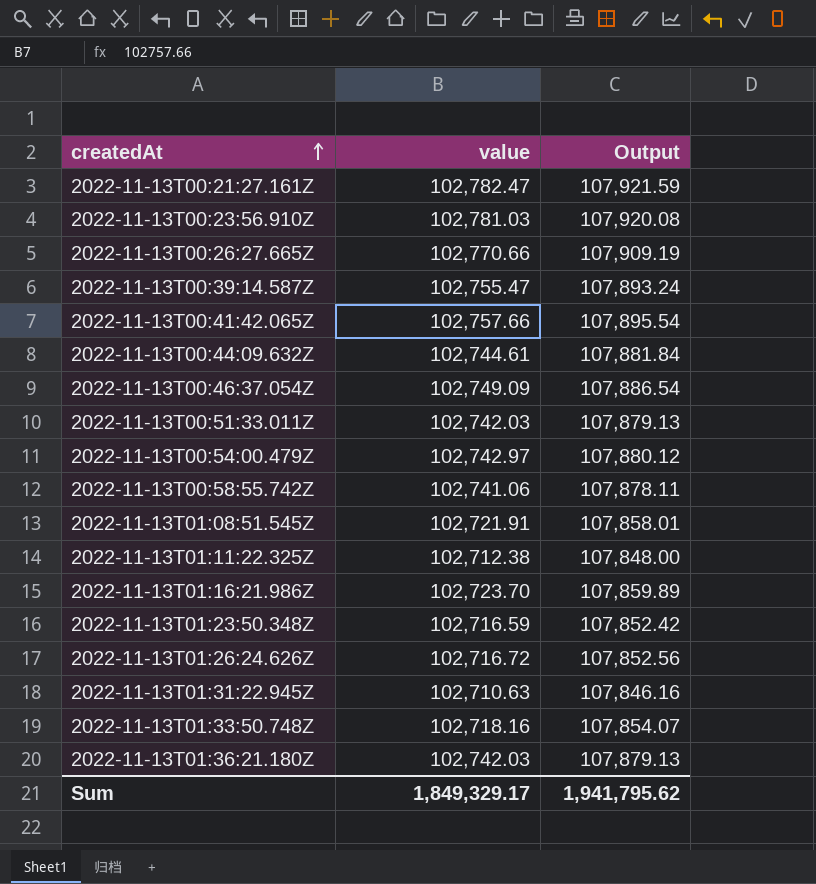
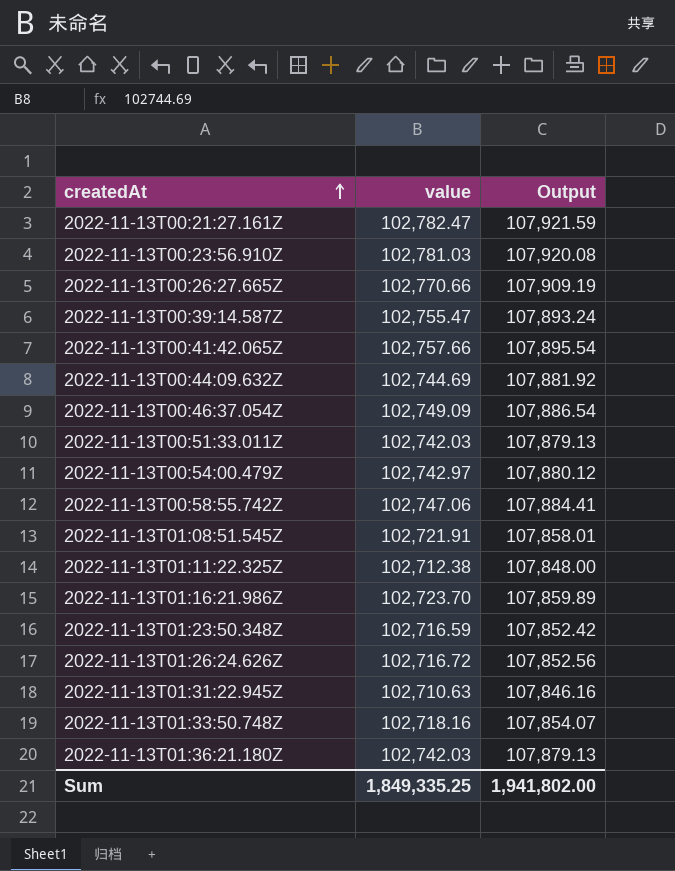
2022-11-13T00:44:09.632Z | value: 102,744.61 -> 102,744.69
2022-11-13T00:44:09.632Z | Output: 107,881.84 -> 107,881.92
2022-11-13T00:58:55.742Z | value: 102,741.06 -> 102,747.06
2022-11-13T00:58:55.742Z | Output: 107,878.11 -> 107,884.41
Sum | value: 1,849,329.17 -> 1,849,335.25
Sum | Output: 1,941,795.62 -> 1,941,802.00

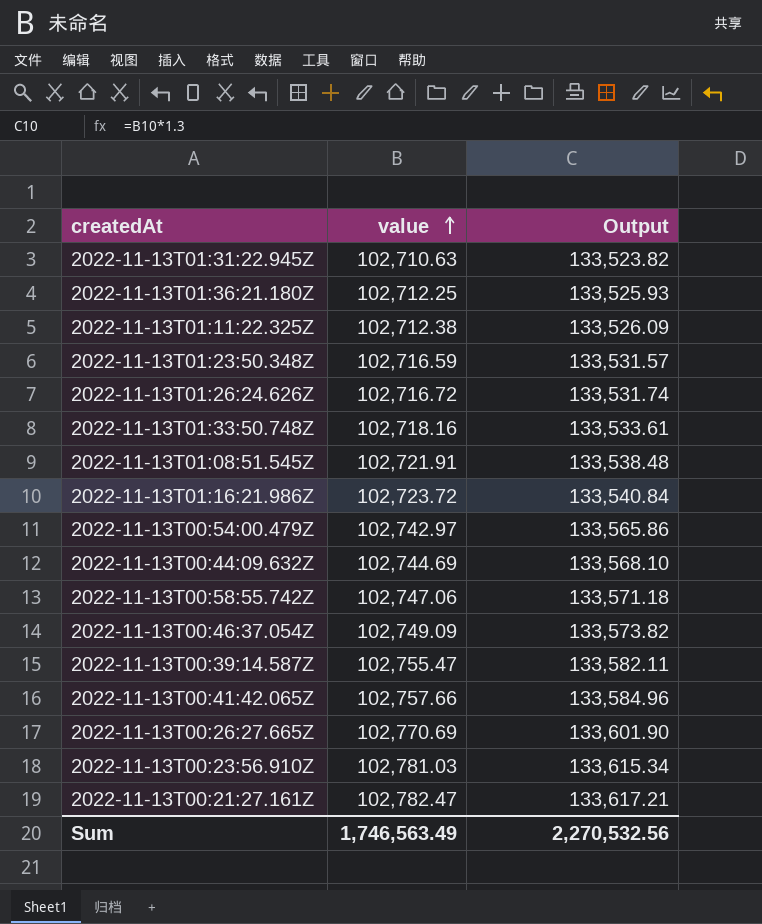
row order: createdAt ascending -> value ascending
column Output | formula: [value] * 1.05 -> [value] * 1.3
row 2022-11-13T00:51:33.011Z: 102,742.03 | 107,879.13 -> none
2022-11-13T01:36:21.180Z | value: 102,742.03 -> 102,712.25
2022-11-13T01:16:21.986Z | value: 102,723.70 -> 102,723.72
2022-11-13T00:26:27.665Z | value: 102,770.66 -> 102,770.69
Sum | value: 1,849,335.25 -> 1,746,563.49
Sum | Output: 1,941,802.00 -> 2,270,532.56

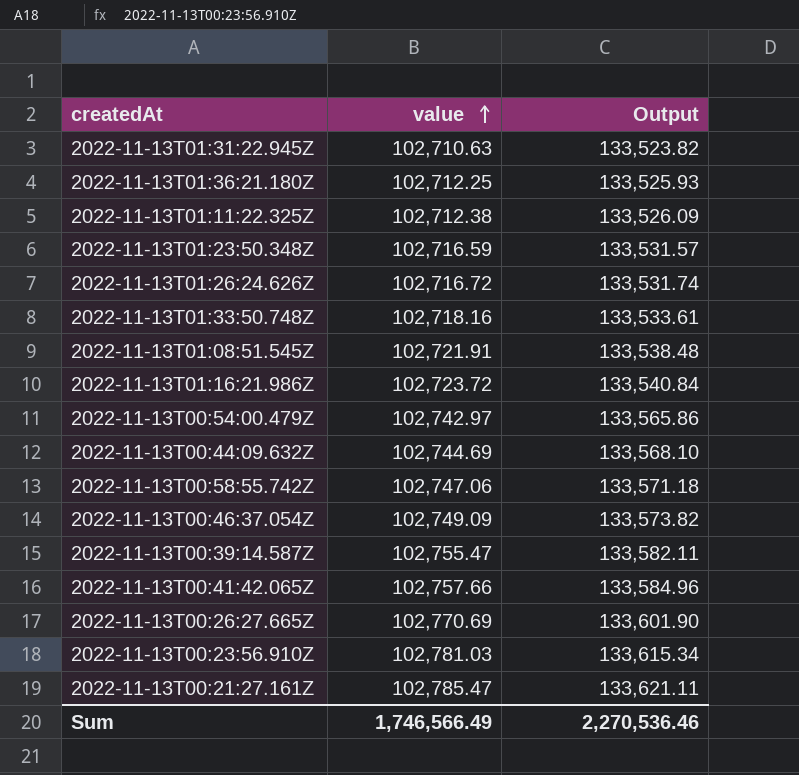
2022-11-13T00:21:27.161Z | value: 102,782.47 -> 102,785.47
2022-11-13T00:21:27.161Z | Output: 133,617.21 -> 133,621.11
Sum | value: 1,746,563.49 -> 1,746,566.49
Sum | Output: 2,270,532.56 -> 2,270,536.46

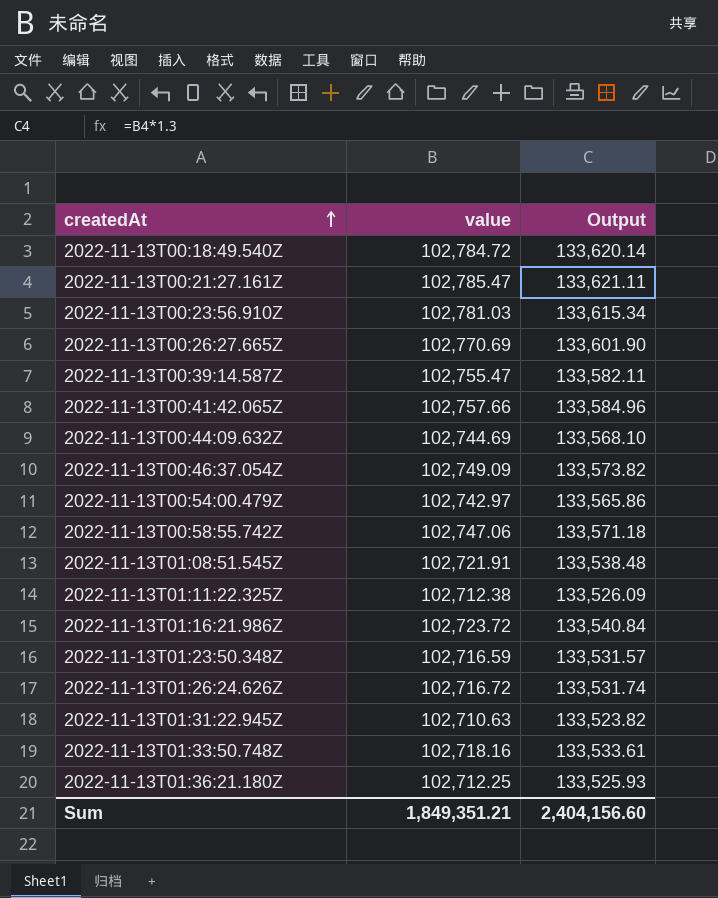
row order: value ascending -> createdAt ascending
row 2022-11-13T00:18:49.540Z: none -> 102,784.72 | 133,620.14
Sum | value: 1,746,566.49 -> 1,849,351.21
Sum | Output: 2,270,536.46 -> 2,404,156.60

